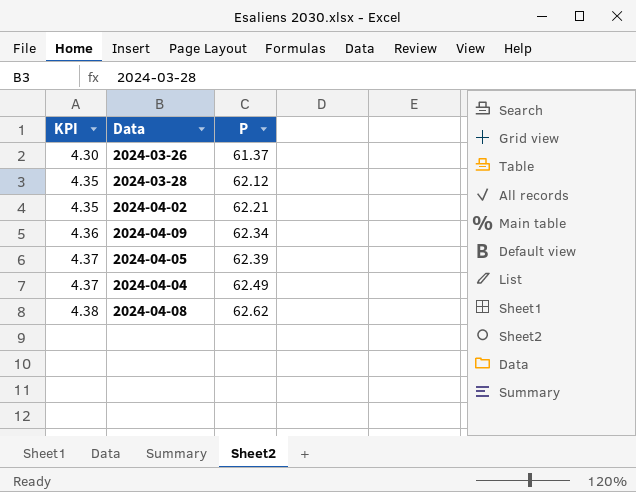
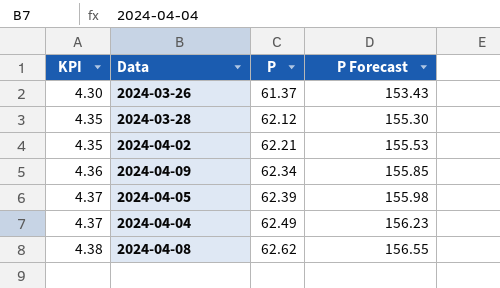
column P Forecast | formula: none -> [P] * 2.5

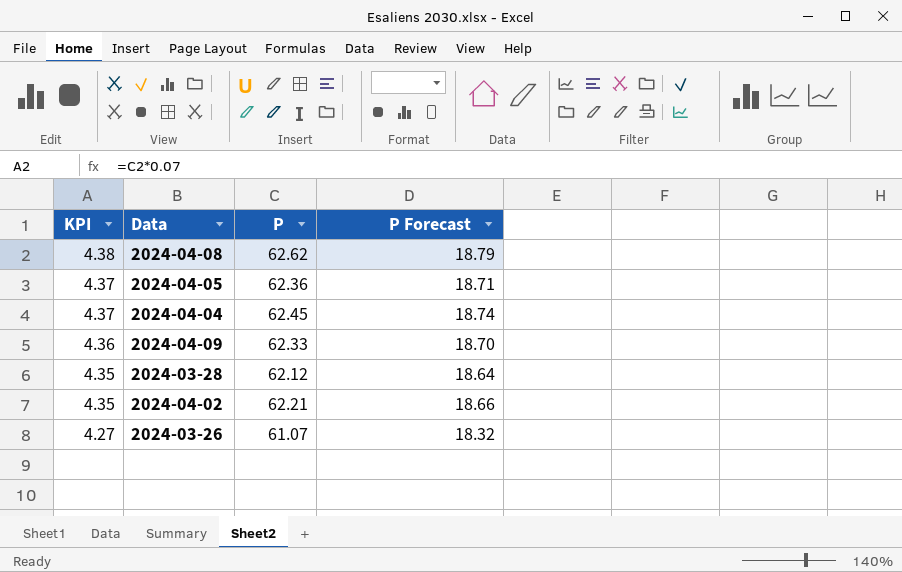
row order: KPI ascending -> KPI descending
column P Forecast | formula: [P] * 2.5 -> [P] * 0.3
2024-04-05 | P: 62.39 -> 62.36
2024-04-04 | P: 62.49 -> 62.45
2024-04-09 | P: 62.34 -> 62.33
2024-03-26 | KPI: 4.30 -> 4.27
2024-03-26 | P: 61.37 -> 61.07

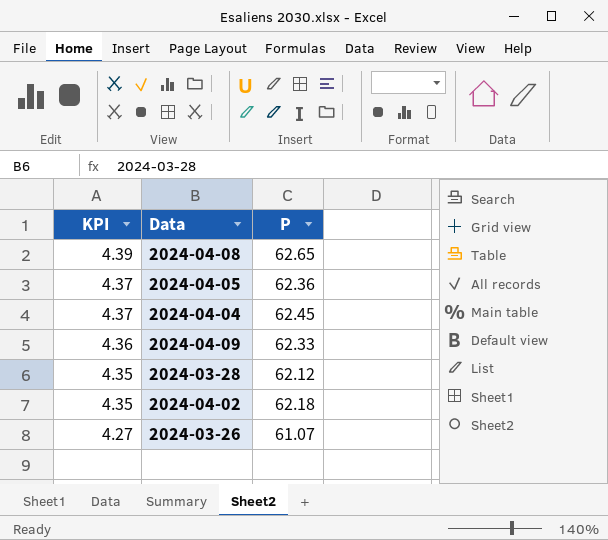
column P Forecast | formula: [P] * 0.3 -> none
2024-04-08 | KPI: 4.38 -> 4.39
2024-04-08 | P: 62.62 -> 62.65
2024-04-02 | P: 62.21 -> 62.18

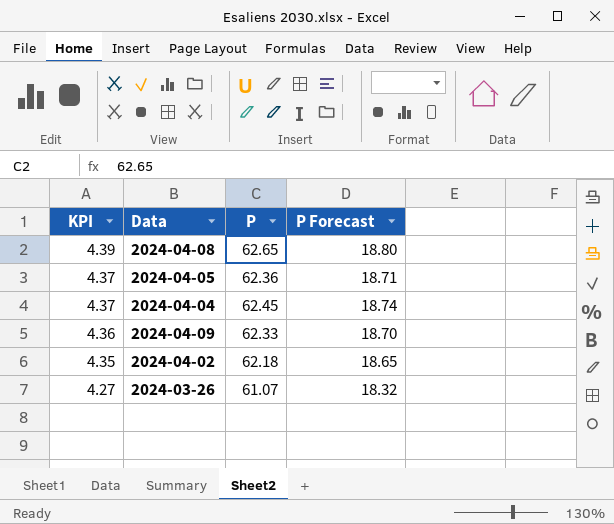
column P Forecast | formula: none -> [P] * 0.3
row 2024-03-28: 4.35 | 62.12 -> none

